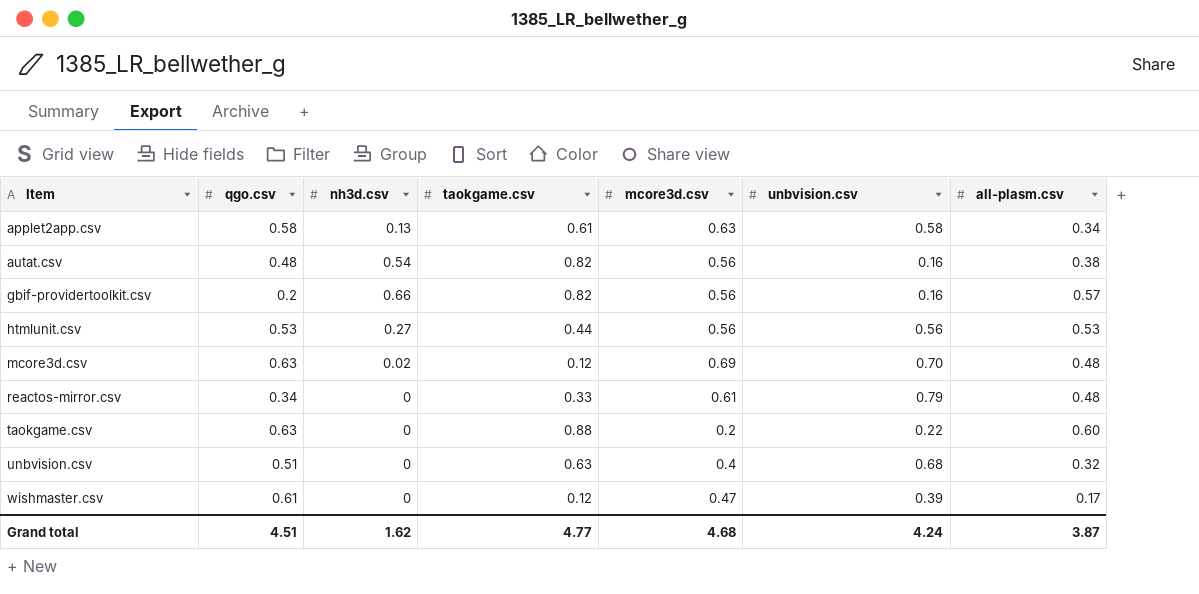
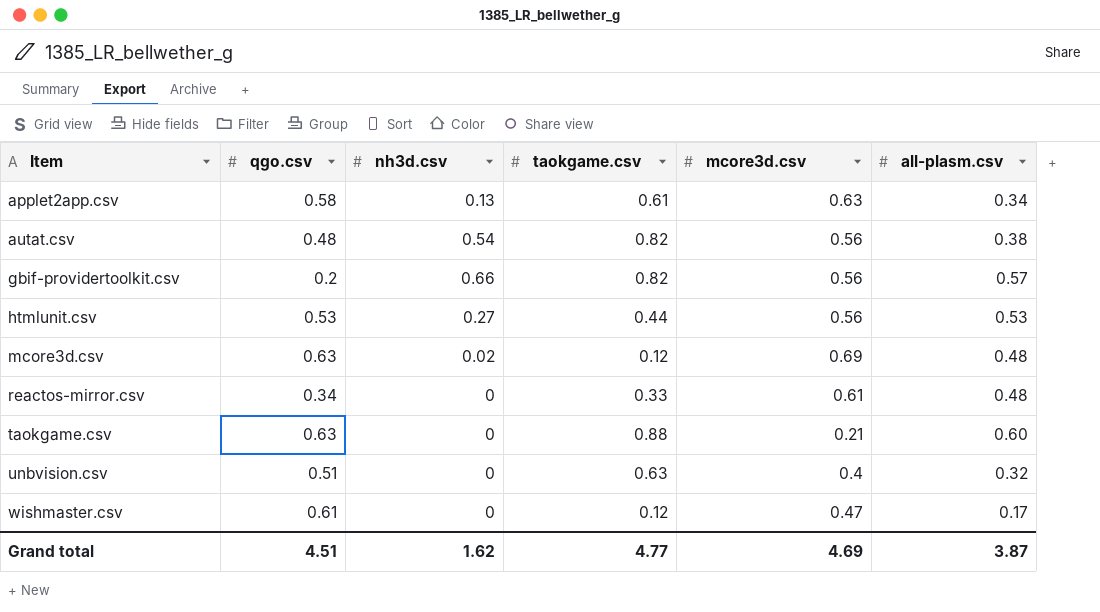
column unbvision.csv | position: 6 -> none
taokgame.csv | mcore3d.csv: 0.2 -> 0.21
Grand total | mcore3d.csv: 4.68 -> 4.69

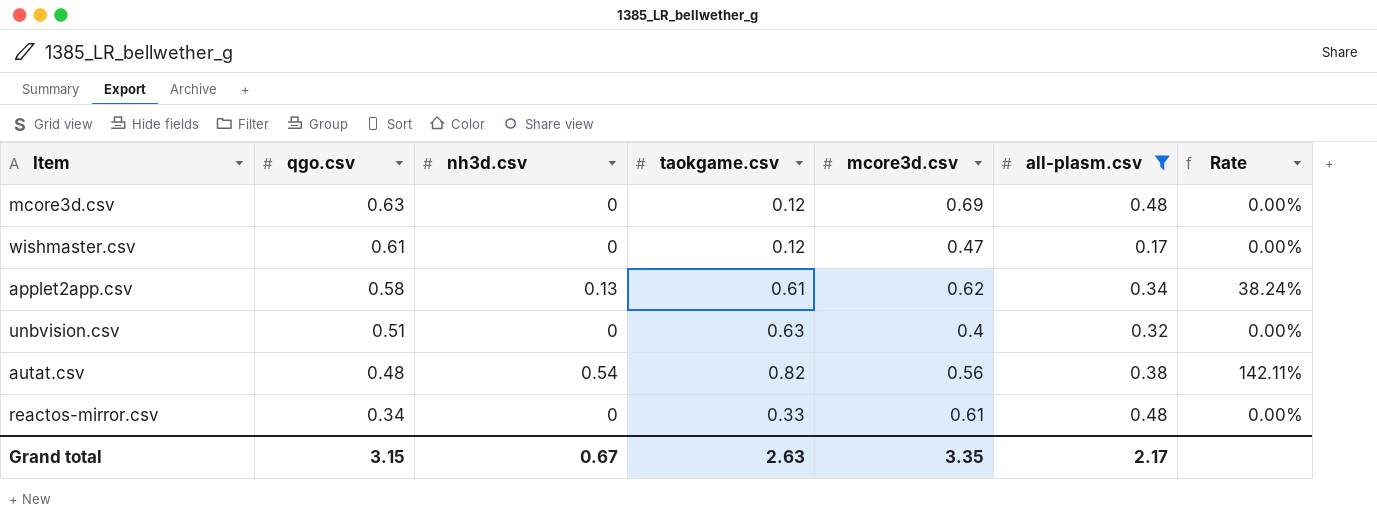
filter: none -> all-plasm.csv <= 0.48
row order: Item ascending -> qgo.csv descending
column Rate | formula: none -> [nh3d.csv] / [all-plasm.csv]
mcore3d.csv | nh3d.csv: 0.02 -> 0
applet2app.csv | mcore3d.csv: 0.63 -> 0.62
Grand total | qgo.csv: 4.51 -> 3.15
Grand total | nh3d.csv: 1.62 -> 0.67
Grand total | taokgame.csv: 4.77 -> 2.63
Grand total | mcore3d.csv: 4.69 -> 3.35
Grand total | all-plasm.csv: 3.87 -> 2.17

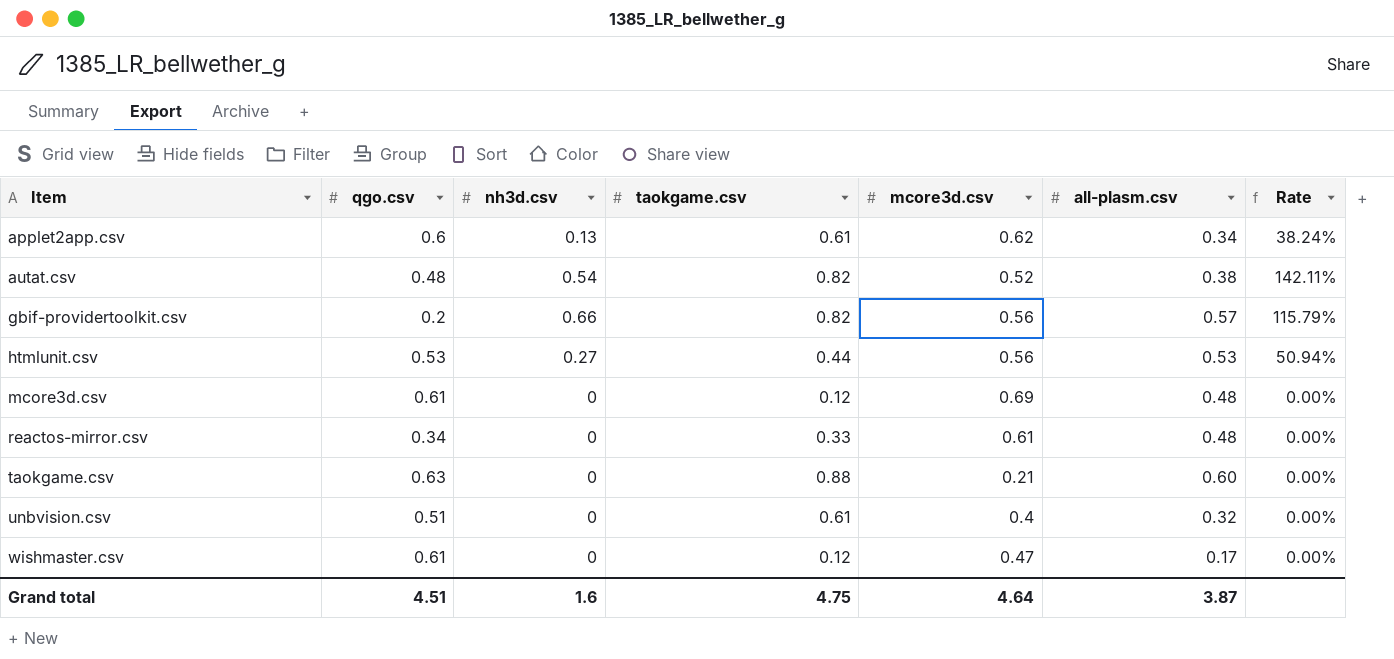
filter: all-plasm.csv <= 0.48 -> none
row order: qgo.csv descending -> Item ascending
applet2app.csv | qgo.csv: 0.58 -> 0.6
autat.csv | mcore3d.csv: 0.56 -> 0.52
mcore3d.csv | qgo.csv: 0.63 -> 0.61
unbvision.csv | taokgame.csv: 0.63 -> 0.61
Grand total | qgo.csv: 3.15 -> 4.51
Grand total | nh3d.csv: 0.67 -> 1.6
Grand total | taokgame.csv: 2.63 -> 4.75
Grand total | mcore3d.csv: 3.35 -> 4.64
Grand total | all-plasm.csv: 2.17 -> 3.87

